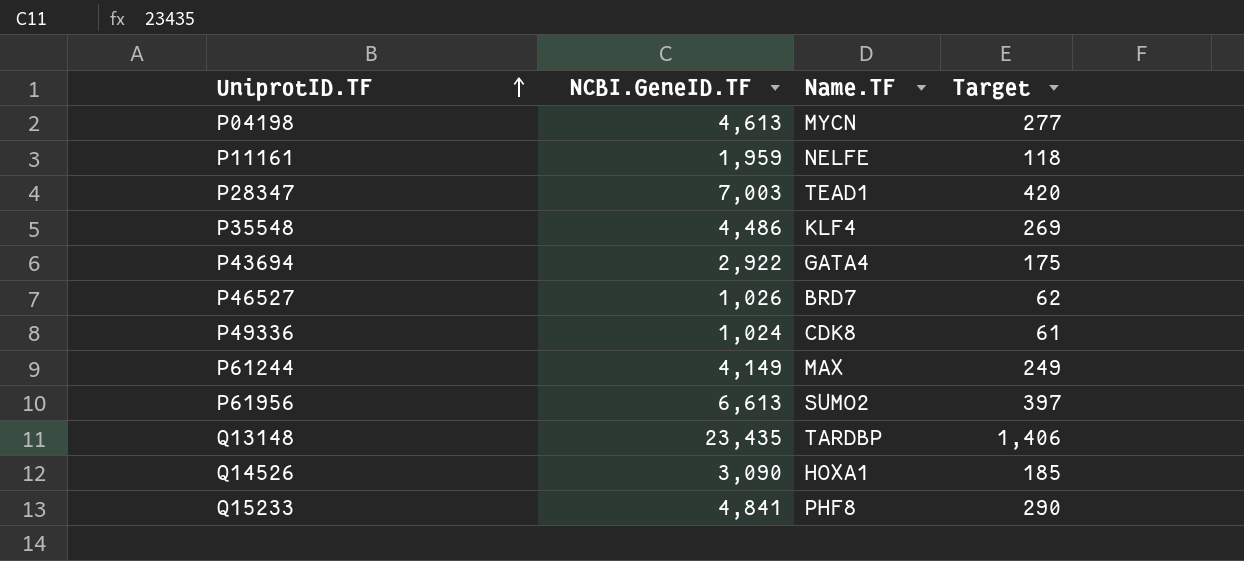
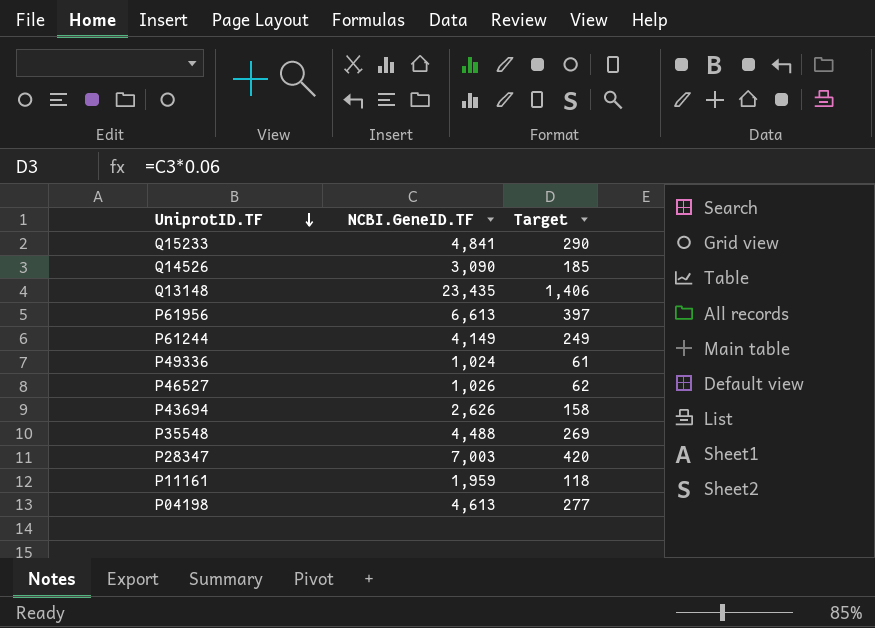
row order: UniprotID.TF ascending -> UniprotID.TF descending
column Name.TF | position: 3 -> none
P43694 | NCBI.GeneID.TF: 2,922 -> 2,626
P43694 | Target: 175 -> 158
P35548 | NCBI.GeneID.TF: 4,486 -> 4,488

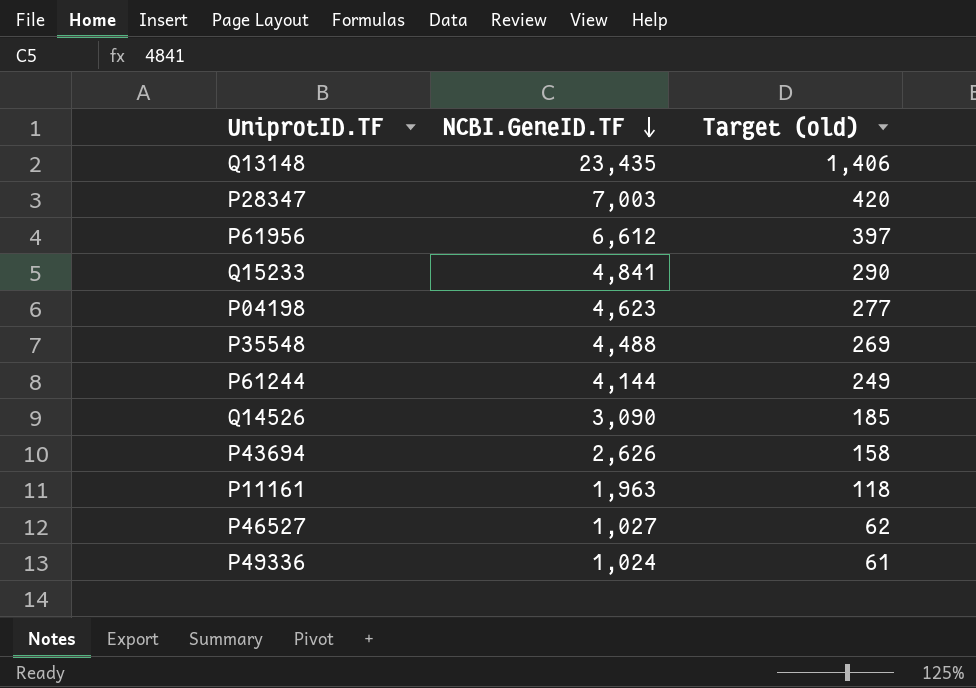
row order: UniprotID.TF descending -> NCBI.GeneID.TF descending
column name: Target -> Target (old)
P61956 | NCBI.GeneID.TF: 6,613 -> 6,612
P04198 | NCBI.GeneID.TF: 4,613 -> 4,623
P61244 | NCBI.GeneID.TF: 4,149 -> 4,144
P11161 | NCBI.GeneID.TF: 1,959 -> 1,963
P46527 | NCBI.GeneID.TF: 1,026 -> 1,027

